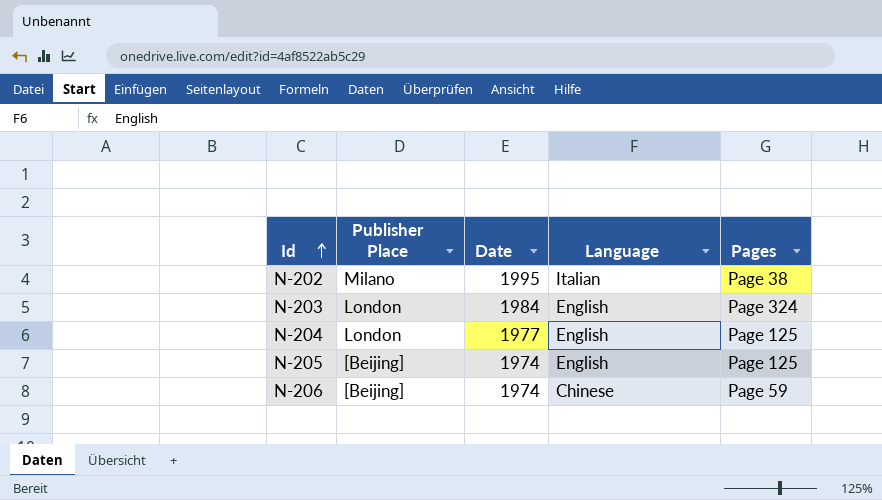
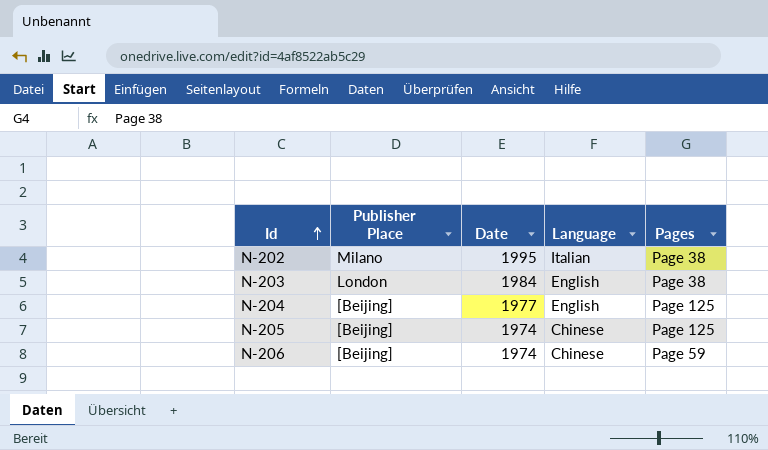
N-203 | Pages: Page 324 -> Page 38
N-204 | Publisher Place: London -> [Beijing]
N-205 | Language: English -> Chinese

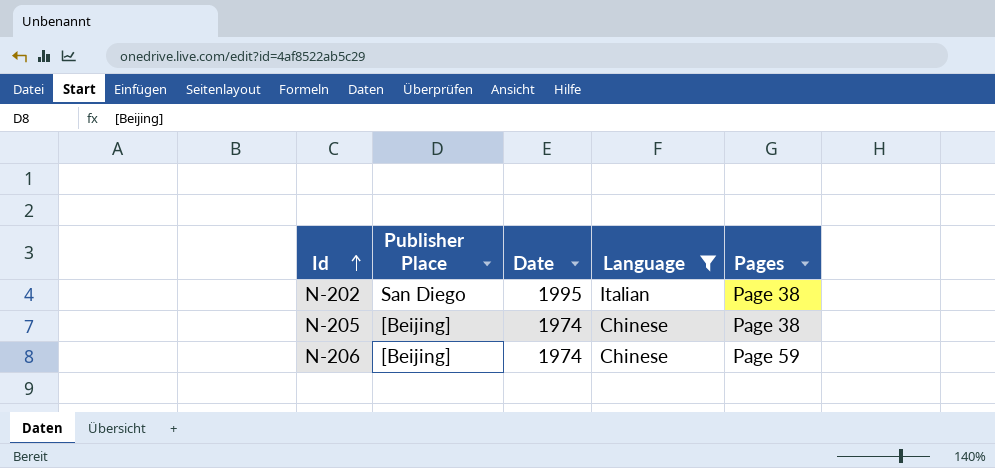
filter: none -> Language != English
N-202 | Publisher Place: Milano -> San Diego
N-205 | Pages: Page 125 -> Page 38

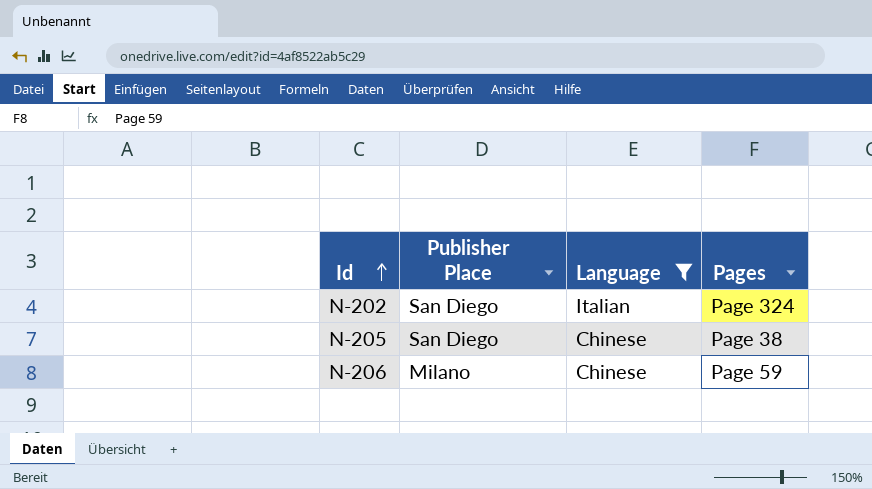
column Date | position: 3 -> none
N-202 | Pages: Page 38 -> Page 324
N-205 | Publisher Place: [Beijing] -> San Diego
N-206 | Publisher Place: [Beijing] -> Milano

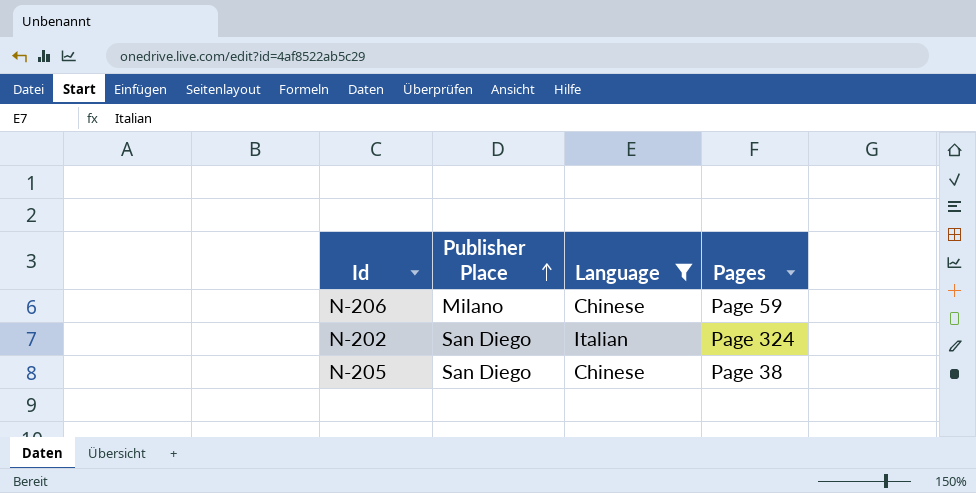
row order: Id ascending -> Publisher Place ascending

